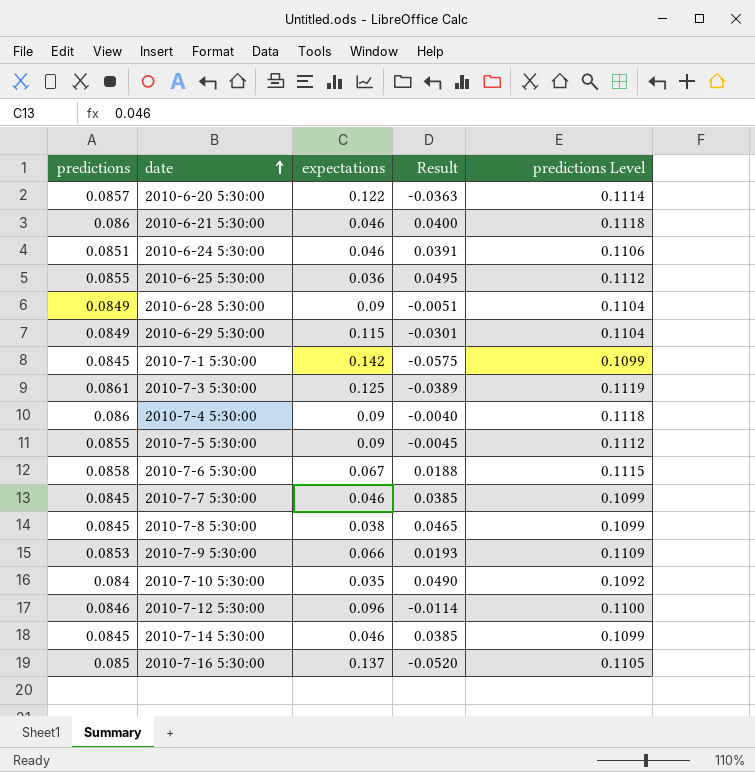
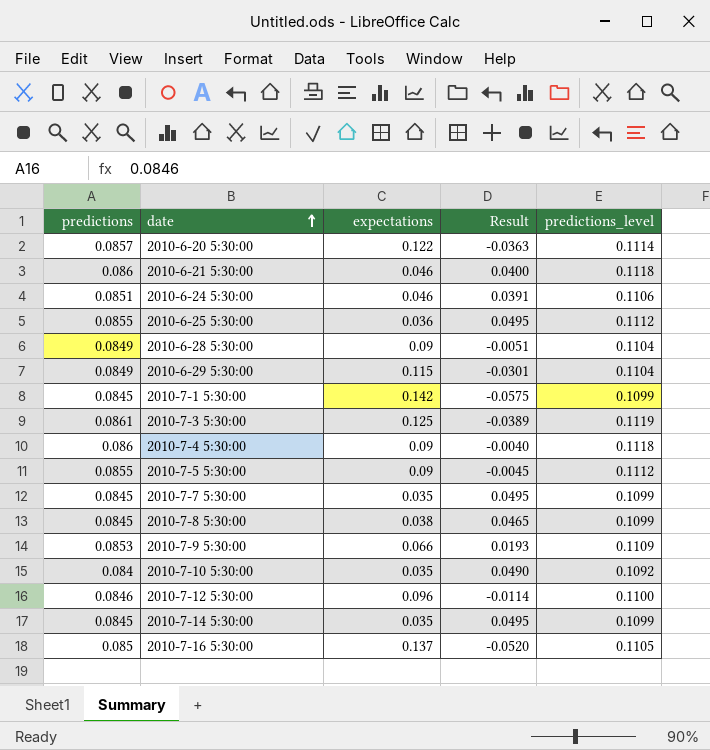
column name: predictions Level -> predictions_level
row 2010-7-6 5:30:00: 0.0858 | 0.067 | 0.0188 | 0.1115 -> none
2010-7-7 5:30:00 | expectations: 0.046 -> 0.035
2010-7-7 5:30:00 | Result: 0.0385 -> 0.0495
2010-7-14 5:30:00 | expectations: 0.046 -> 0.035
2010-7-14 5:30:00 | Result: 0.0385 -> 0.0495

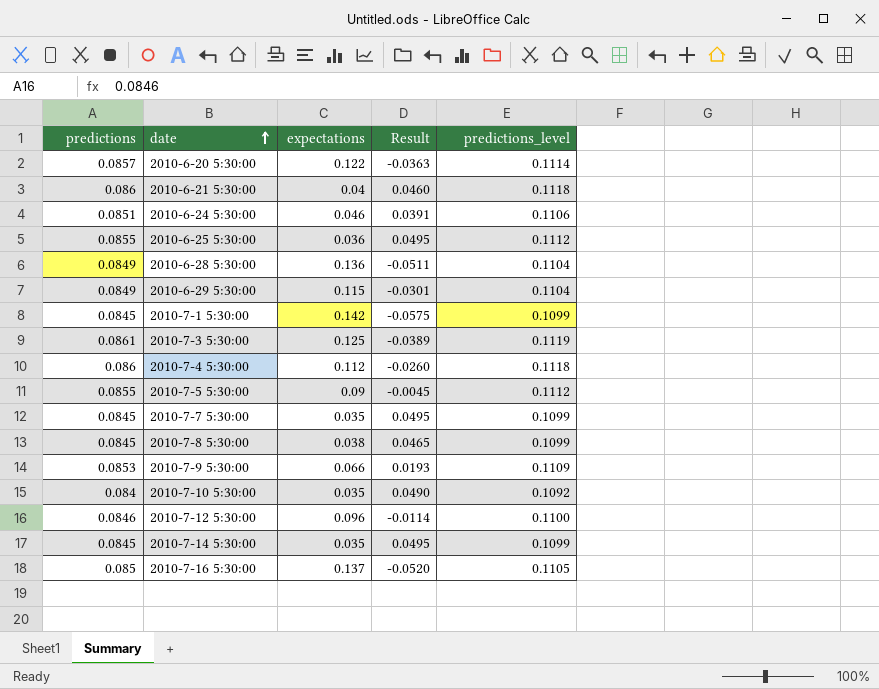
2010-6-21 5:30:00 | expectations: 0.046 -> 0.04
2010-6-21 5:30:00 | Result: 0.0400 -> 0.0460
2010-6-28 5:30:00 | expectations: 0.09 -> 0.136
2010-6-28 5:30:00 | Result: -0.0051 -> -0.0511
2010-7-4 5:30:00 | expectations: 0.09 -> 0.112
2010-7-4 5:30:00 | Result: -0.0040 -> -0.0260

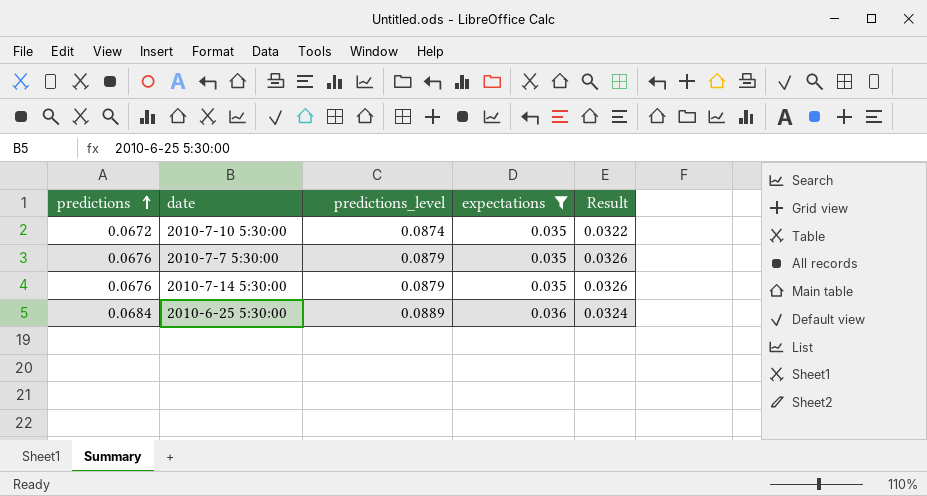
filter: none -> expectations <= 0.036
row order: date ascending -> predictions ascending
column predictions_level | position: 5 -> 3
2010-7-10 5:30:00 | predictions: 0.084 -> 0.0672
2010-7-10 5:30:00 | predictions_level: 0.1092 -> 0.0874
2010-7-10 5:30:00 | Result: 0.0490 -> 0.0322
2010-7-7 5:30:00 | predictions: 0.0845 -> 0.0676
2010-7-7 5:30:00 | predictions_level: 0.1099 -> 0.0879
2010-7-7 5:30:00 | Result: 0.0495 -> 0.0326
2010-7-14 5:30:00 | predictions: 0.0845 -> 0.0676
2010-7-14 5:30:00 | predictions_level: 0.1099 -> 0.0879
2010-7-14 5:30:00 | Result: 0.0495 -> 0.0326
2010-6-25 5:30:00 | predictions: 0.0855 -> 0.0684
2010-6-25 5:30:00 | predictions_level: 0.1112 -> 0.0889
2010-6-25 5:30:00 | Result: 0.0495 -> 0.0324

